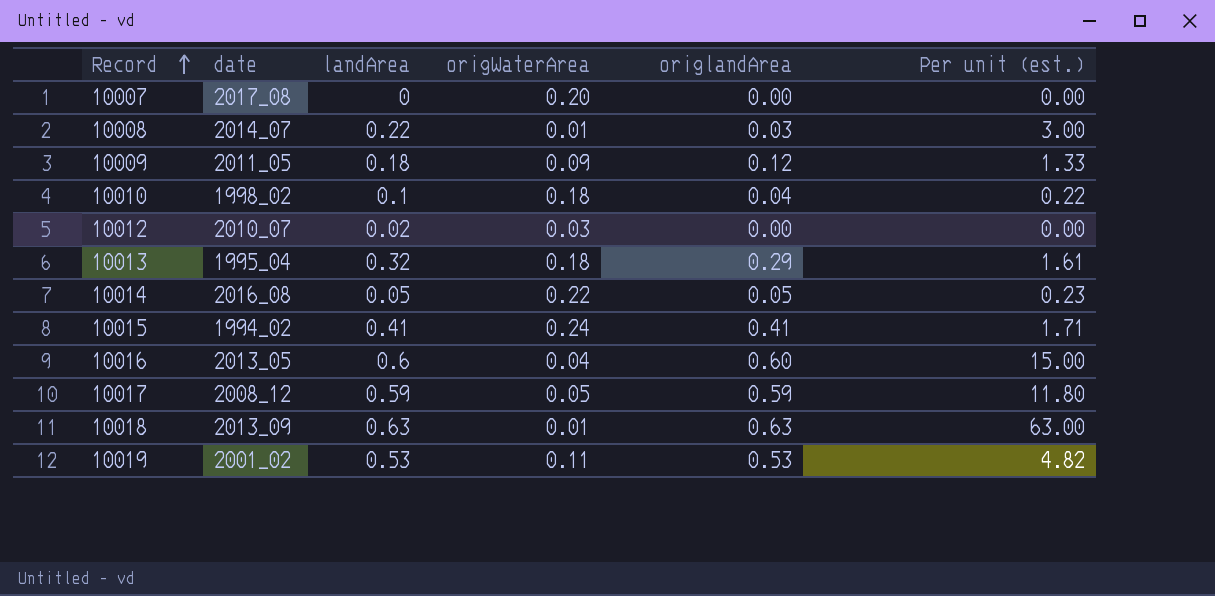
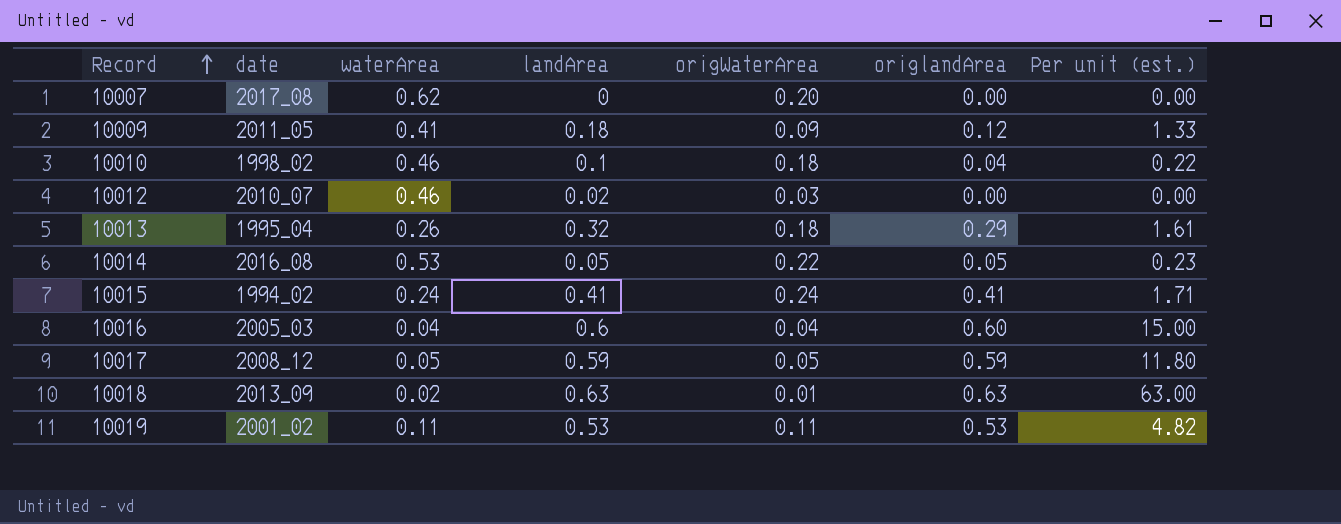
column waterArea | position: none -> 3
row 10008: 2014_07 | 0.22 | 0.01 | 0.03 | 3.00 -> none
10016 | date: 2013_05 -> 2005_03

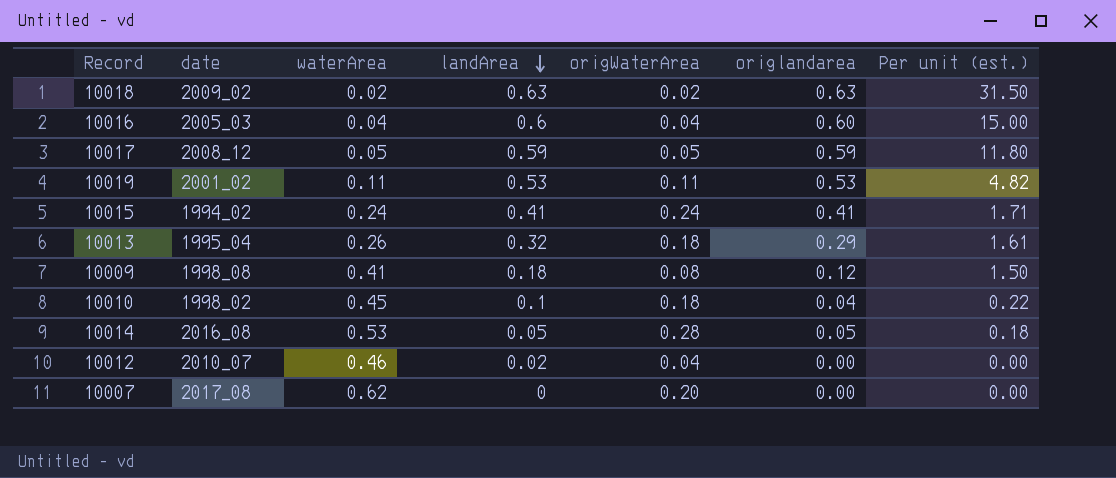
row order: Record ascending -> landArea descending
column name: origlandArea -> origlandarea
10018 | date: 2013_09 -> 2009_02
10018 | origWaterArea: 0.01 -> 0.02
10018 | Per unit (est.): 63.00 -> 31.50
10009 | date: 2011_05 -> 1998_08
10009 | origWaterArea: 0.09 -> 0.08
10009 | Per unit (est.): 1.33 -> 1.50
10010 | waterArea: 0.46 -> 0.45
10014 | origWaterArea: 0.22 -> 0.28
10014 | Per unit (est.): 0.23 -> 0.18
10012 | origWaterArea: 0.03 -> 0.04

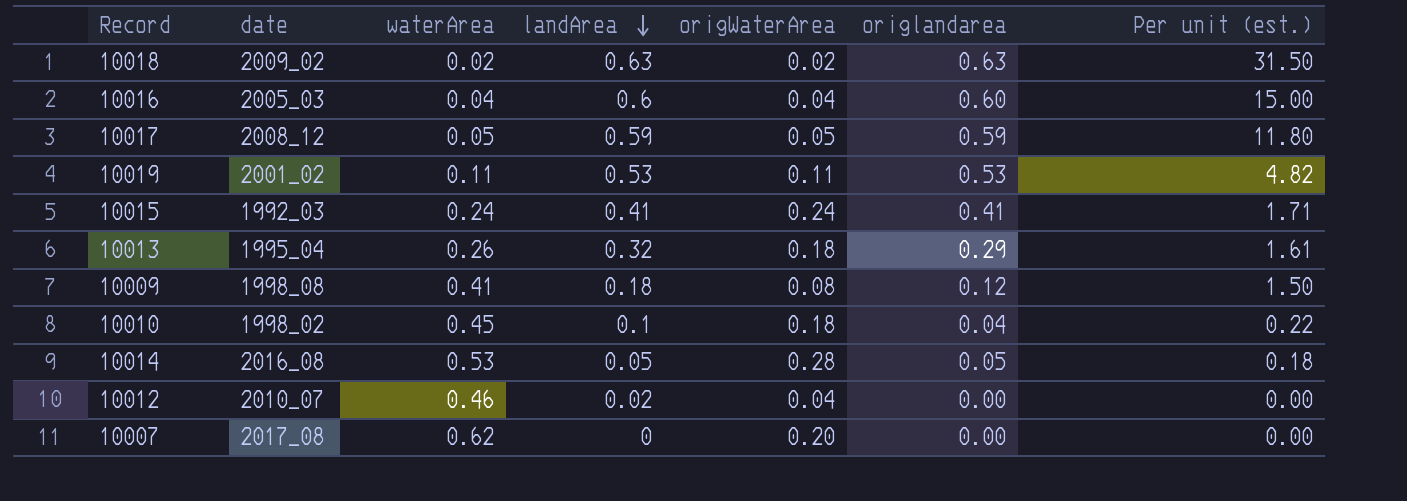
10015 | date: 1994_02 -> 1992_03

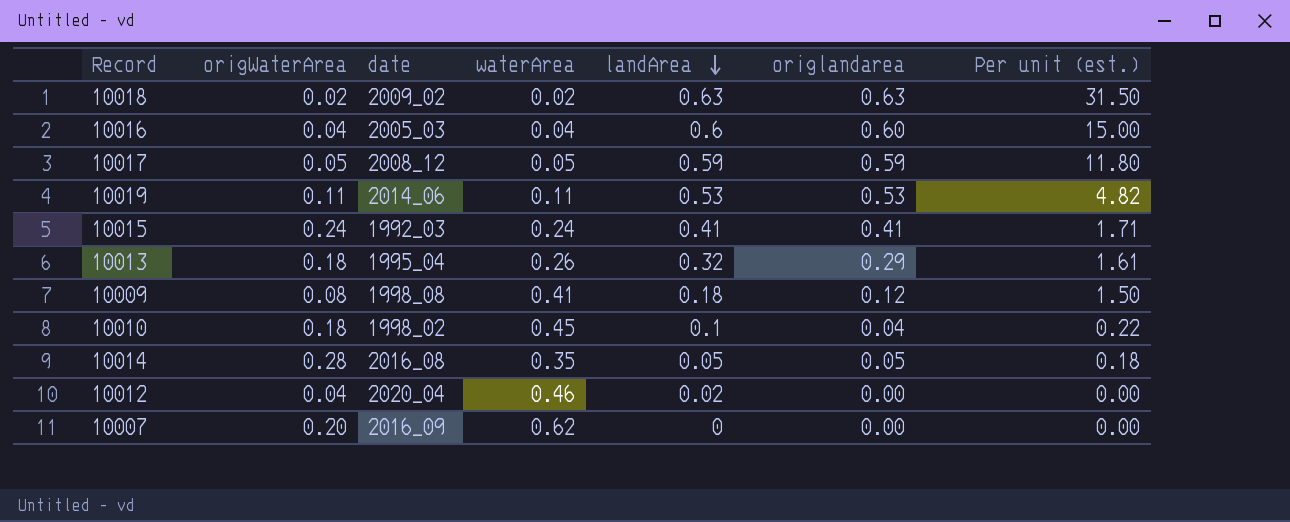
column origWaterArea | position: 5 -> 2
10019 | date: 2001_02 -> 2014_06
10014 | waterArea: 0.53 -> 0.35
10012 | date: 2010_07 -> 2020_04
10007 | date: 2017_08 -> 2016_09

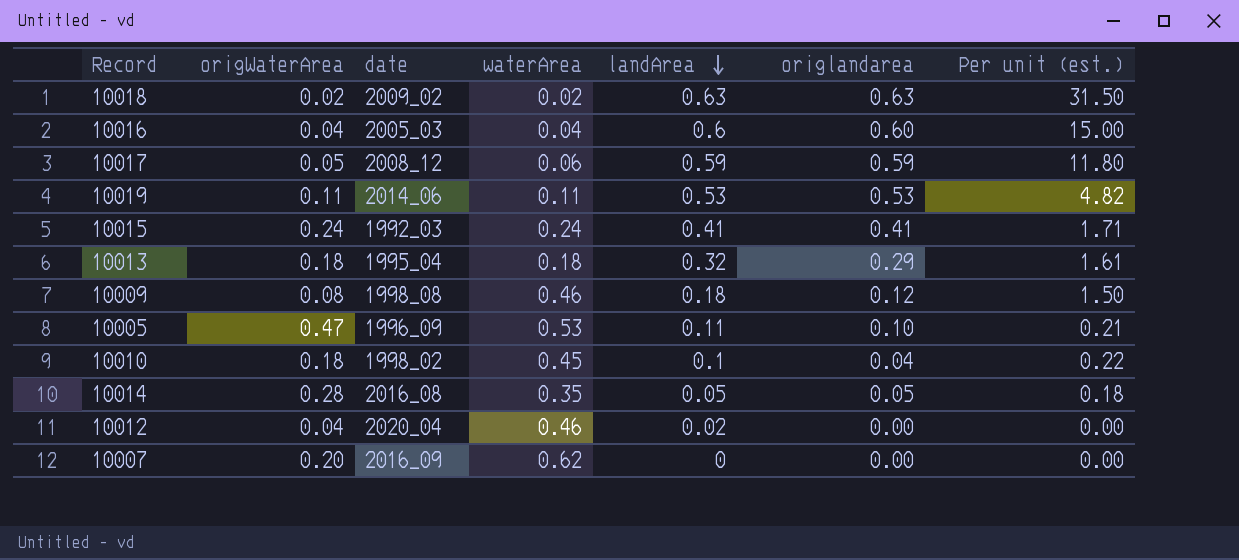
10017 | waterArea: 0.05 -> 0.06
10013 | waterArea: 0.26 -> 0.18
10009 | waterArea: 0.41 -> 0.46
row 10005: none -> 0.47 | 1996_09 | 0.53 | 0.11 | 0.10 | 0.21

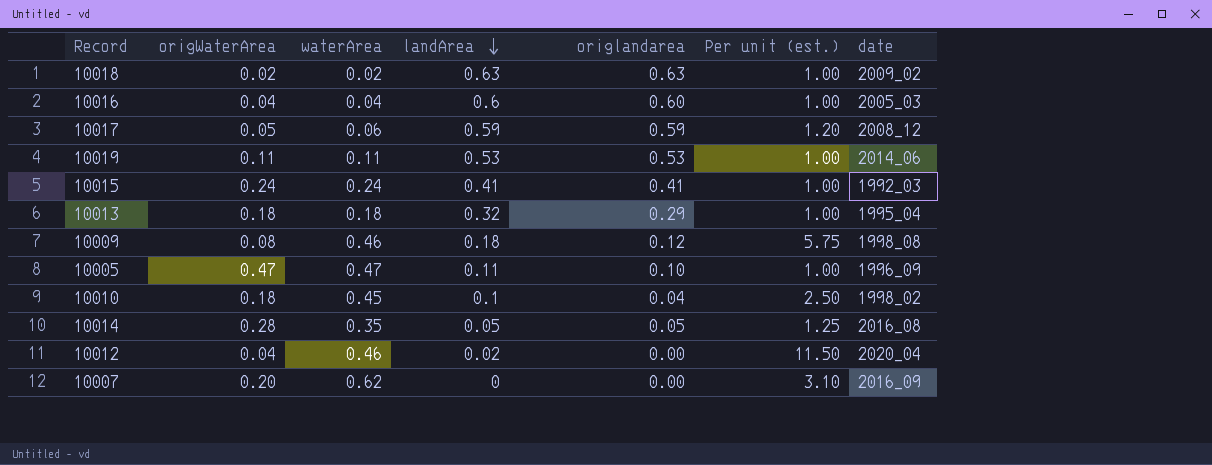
column Per unit (est.) | formula: [origlandarea] / [origWaterArea] -> [waterArea] / [origWaterArea]
column date | position: 3 -> 7
10005 | waterArea: 0.53 -> 0.47

